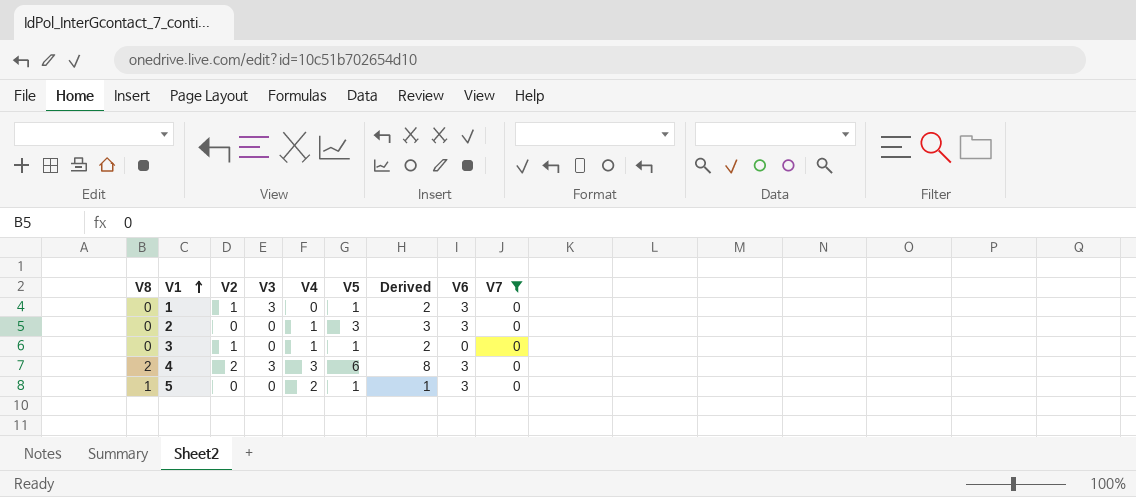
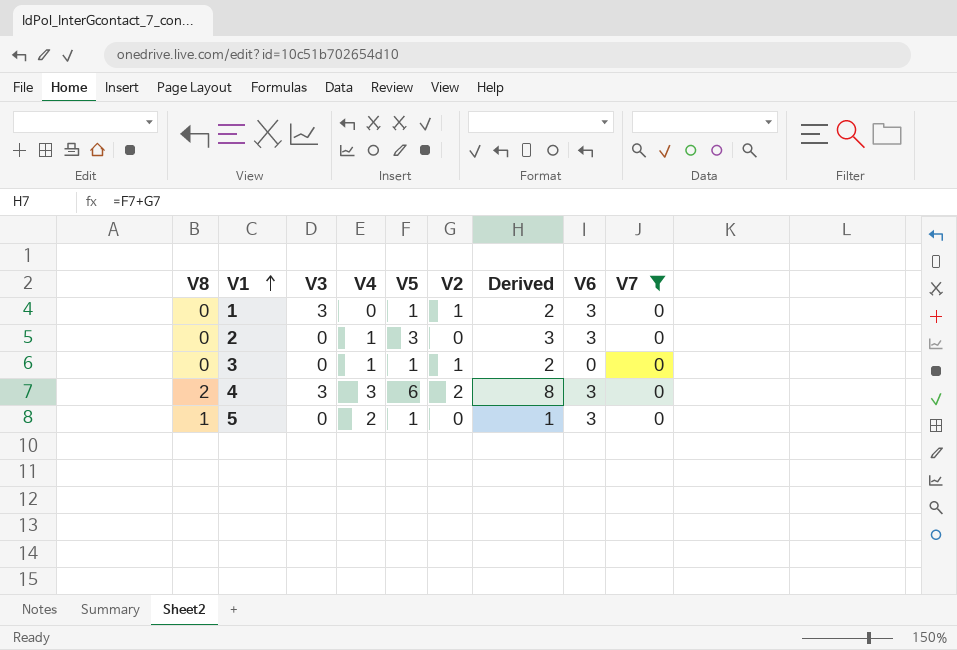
column V2 | position: 3 -> 6

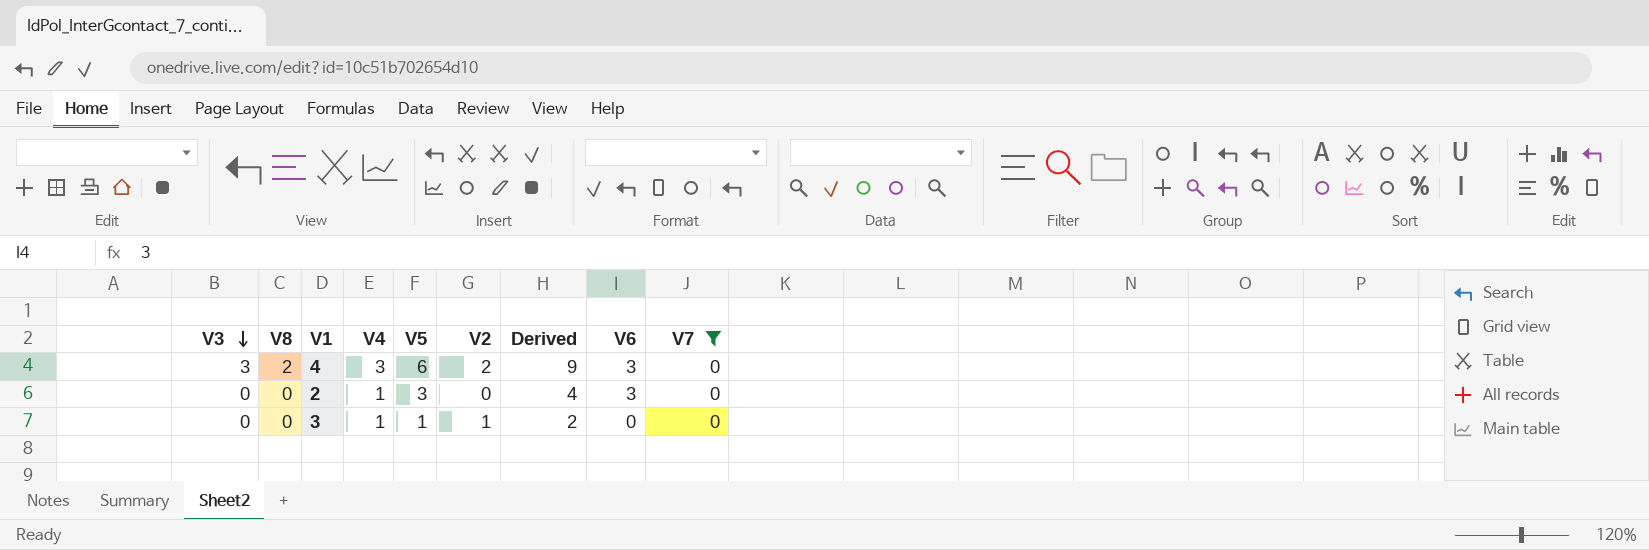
row order: V1 ascending -> V3 descending
column V3 | position: 3 -> 1
column Derived | formula: [V5] + [V2] -> [V4] + [V5]
row 1: 0 | 3 | 0 | 1 | 1 | 2 | 3 | 0 -> none
row 5: 1 | 0 | 2 | 1 | 0 | 1 | 3 | 0 -> none

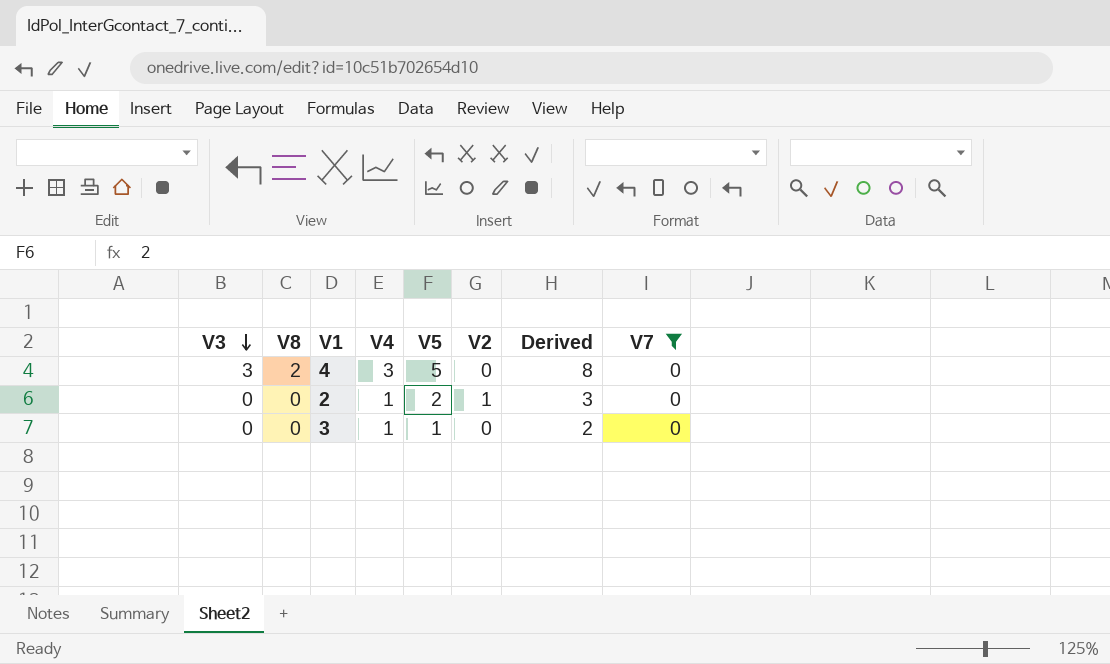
column V6 | position: 8 -> none
4 | V5: 6 -> 5
4 | V2: 2 -> 0
4 | Derived: 9 -> 8
2 | V5: 3 -> 2
2 | V2: 0 -> 1
2 | Derived: 4 -> 3
3 | V2: 1 -> 0

